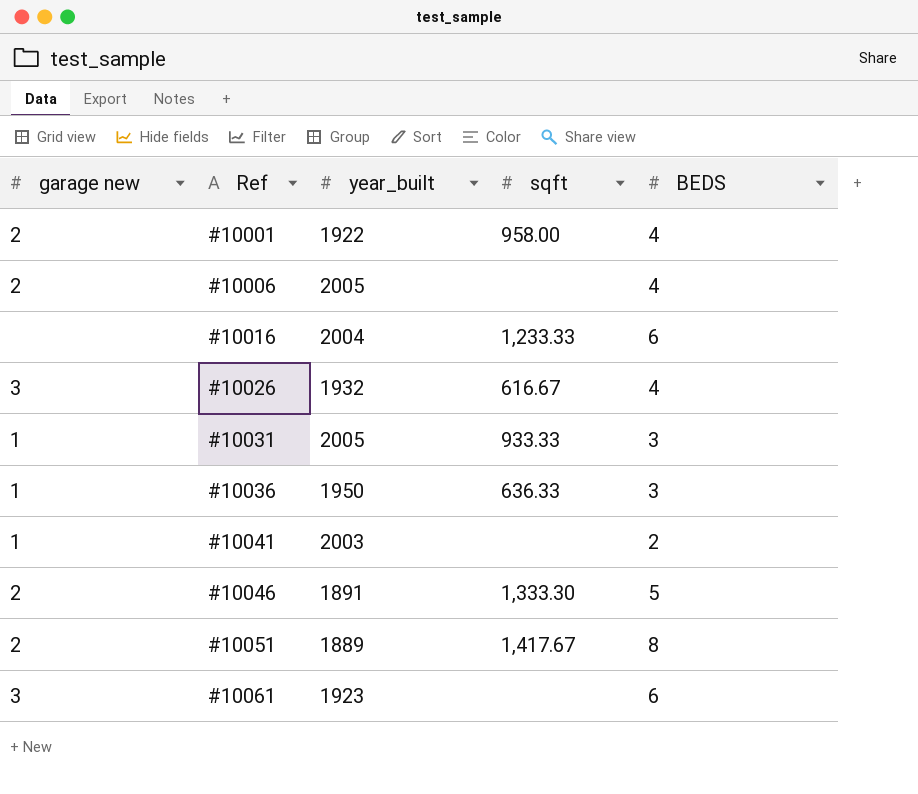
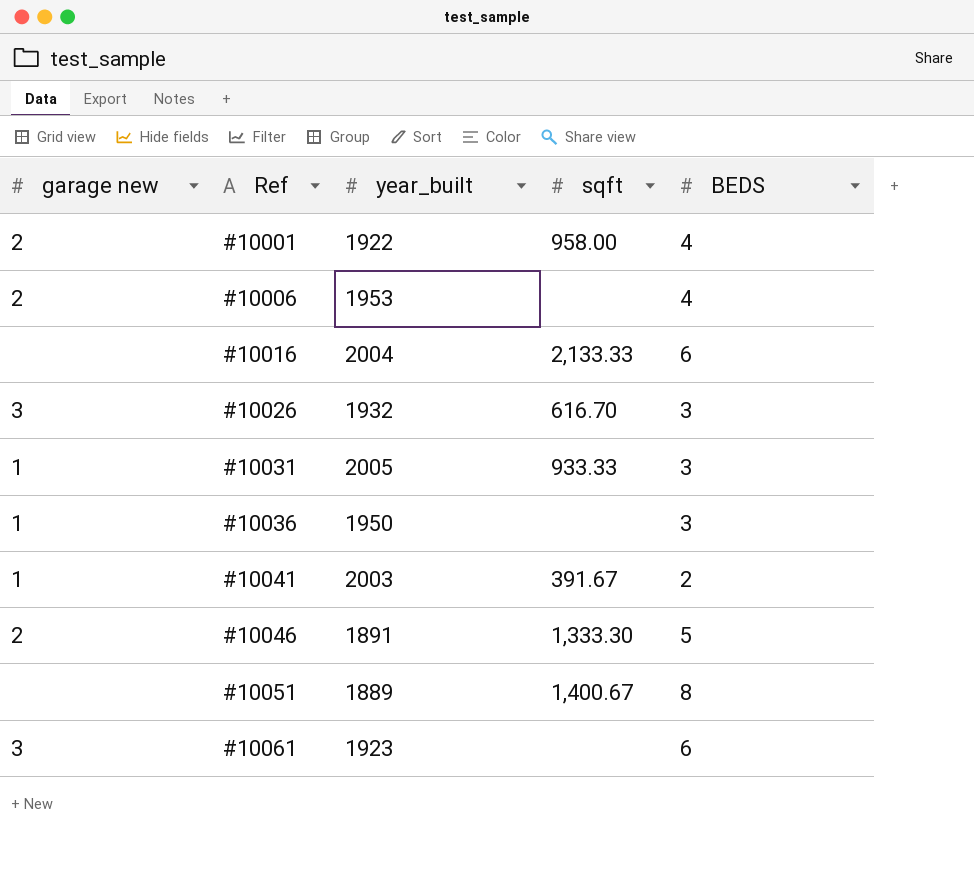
#10006 | year_built: 2005 -> 1953
#10016 | sqft: 1,233.33 -> 2,133.33
#10026 | sqft: 616.67 -> 616.70
#10026 | BEDS: 4 -> 3
#10036 | sqft: 636.33 -> none
#10041 | sqft: none -> 391.67
#10051 | garage new: 2 -> none
#10051 | sqft: 1,417.67 -> 1,400.67

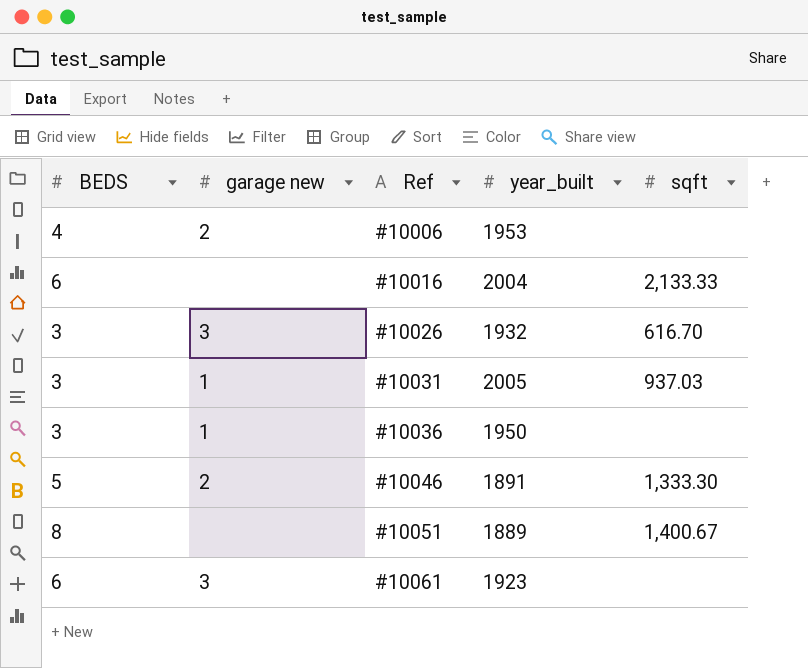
column BEDS | position: 5 -> 1
row #10001: 2 | 1922 | 958.00 | 4 -> none
row #10041: 1 | 2003 | 391.67 | 2 -> none
#10031 | sqft: 933.33 -> 937.03

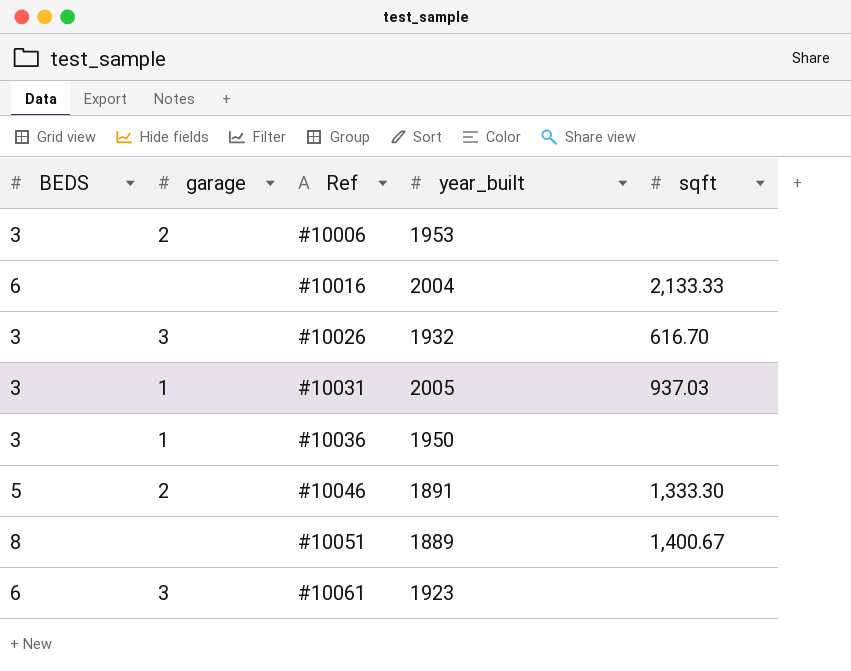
column name: garage new -> garage
#10006 | BEDS: 4 -> 3

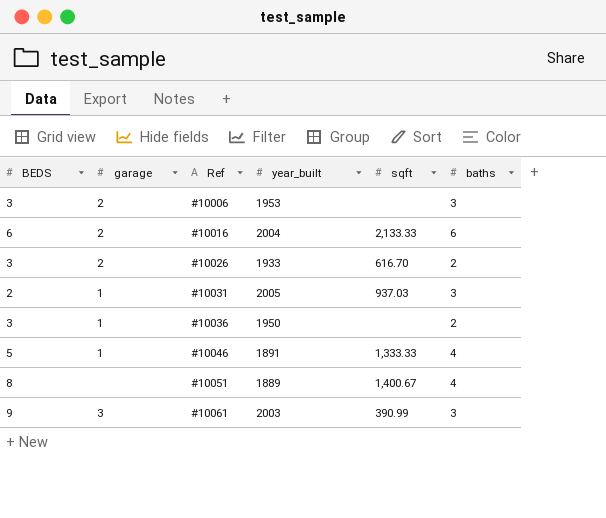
column baths | position: none -> 6
#10016 | garage: none -> 2
#10026 | garage: 3 -> 2
#10026 | year_built: 1932 -> 1933
#10031 | BEDS: 3 -> 2
#10046 | garage: 2 -> 1
#10046 | sqft: 1,333.30 -> 1,333.33
#10061 | BEDS: 6 -> 9
#10061 | year_built: 1923 -> 2003
#10061 | sqft: none -> 390.99

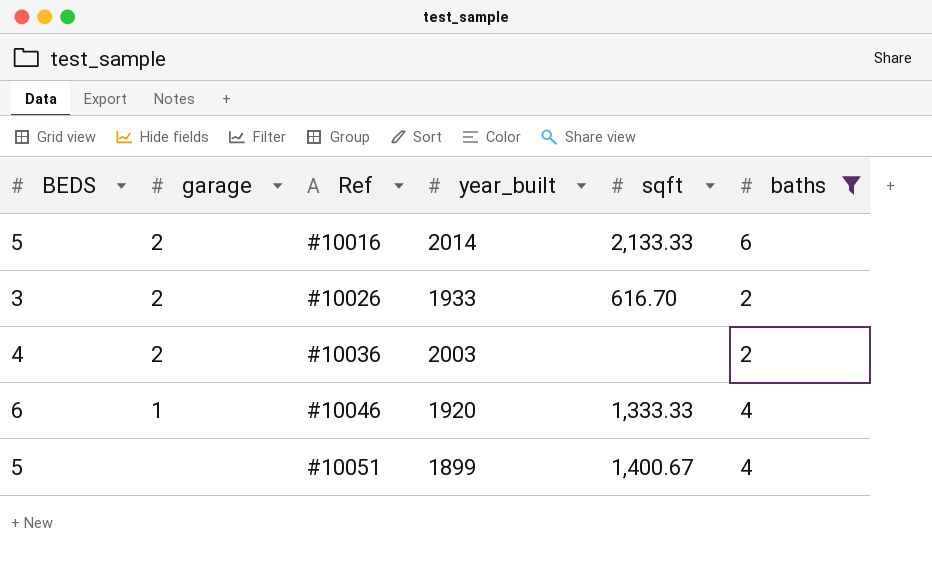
filter: none -> baths != 3
#10016 | BEDS: 6 -> 5
#10016 | year_built: 2004 -> 2014
#10036 | BEDS: 3 -> 4
#10036 | garage: 1 -> 2
#10036 | year_built: 1950 -> 2003
#10046 | BEDS: 5 -> 6
#10046 | year_built: 1891 -> 1920
#10051 | BEDS: 8 -> 5
#10051 | year_built: 1889 -> 1899

